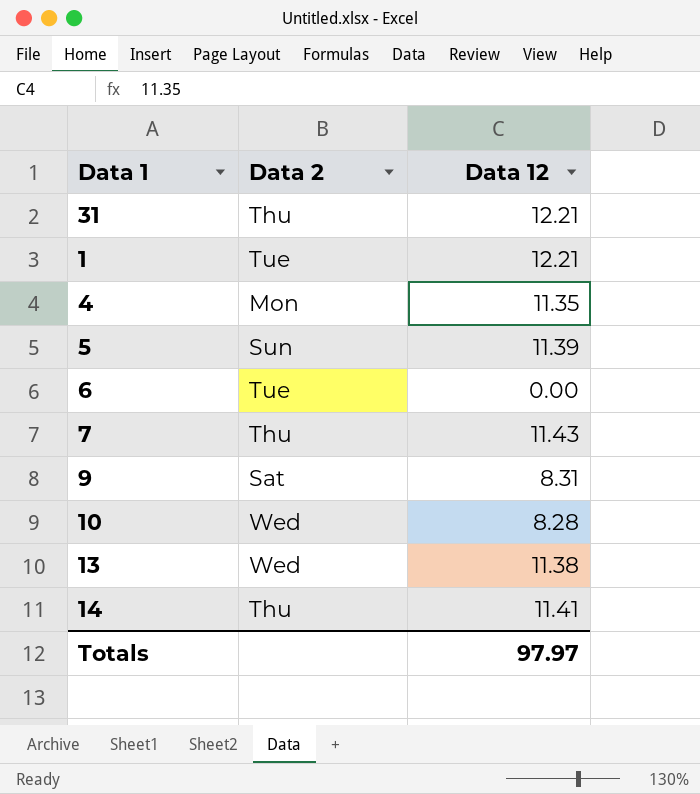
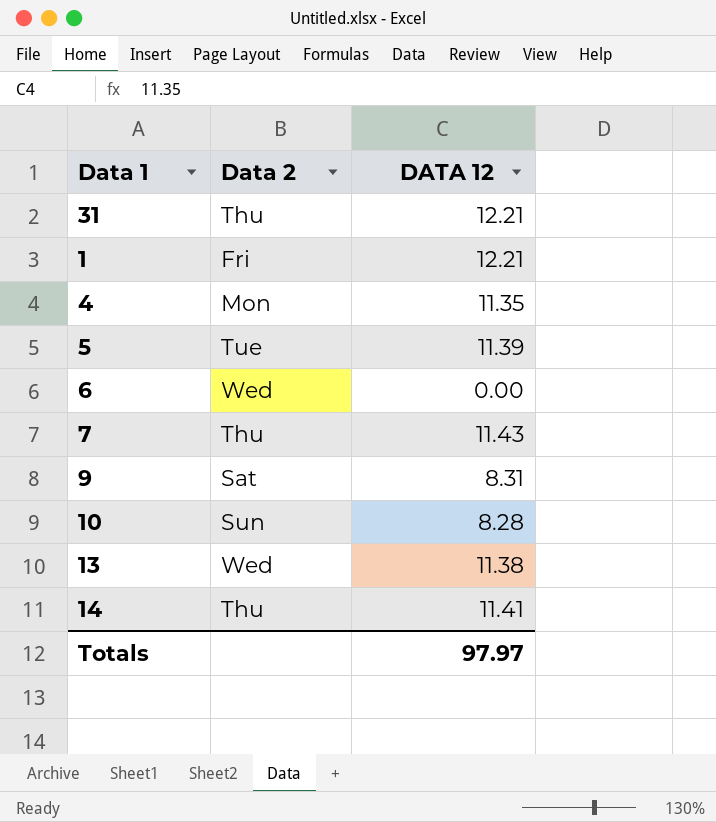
column name: Data 12 -> DATA 12
1 | Data 2: Tue -> Fri
5 | Data 2: Sun -> Tue
6 | Data 2: Tue -> Wed
10 | Data 2: Wed -> Sun

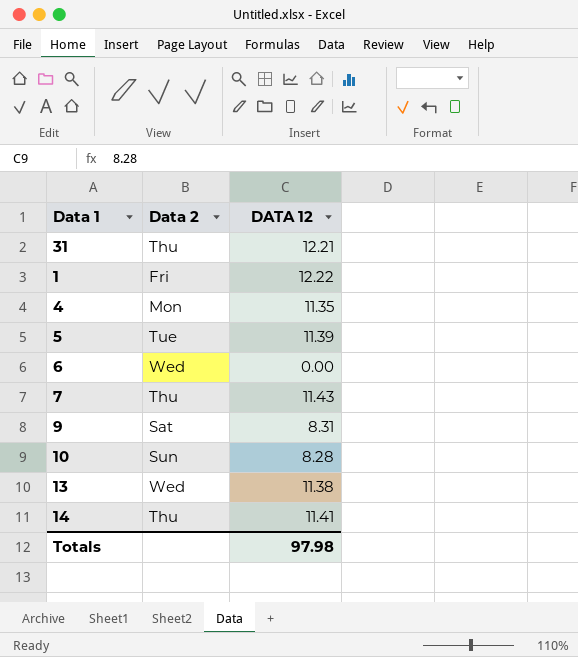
1 | DATA 12: 12.21 -> 12.22
Totals | DATA 12: 97.97 -> 97.98

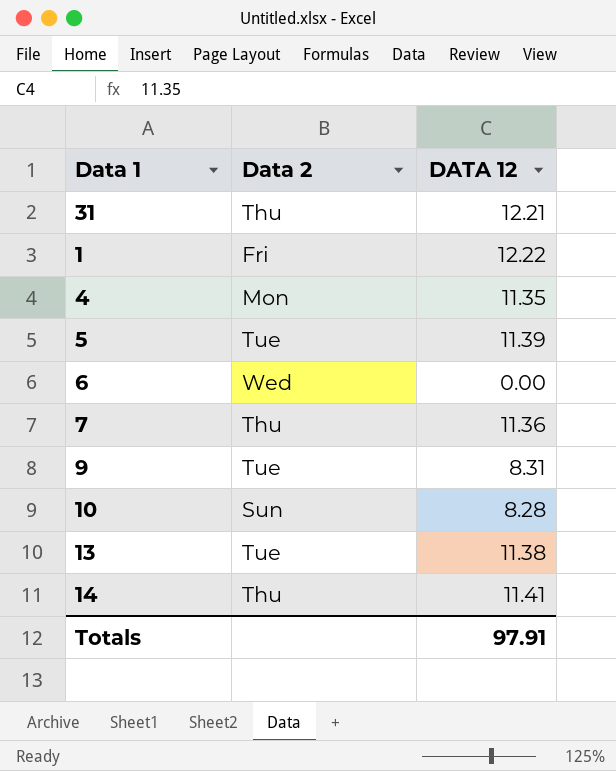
7 | DATA 12: 11.43 -> 11.36
9 | Data 2: Sat -> Tue
13 | Data 2: Wed -> Tue
Totals | DATA 12: 97.98 -> 97.91

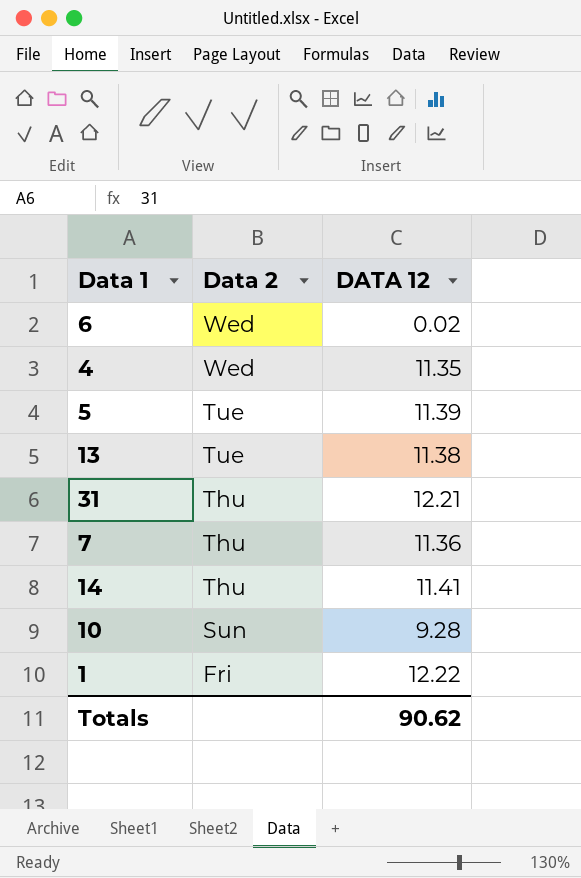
row order: none -> Data 2 descending
row 9: Tue | 8.31 -> none
6 | DATA 12: 0.00 -> 0.02
4 | Data 2: Mon -> Wed
10 | DATA 12: 8.28 -> 9.28
Totals | DATA 12: 97.91 -> 90.62

